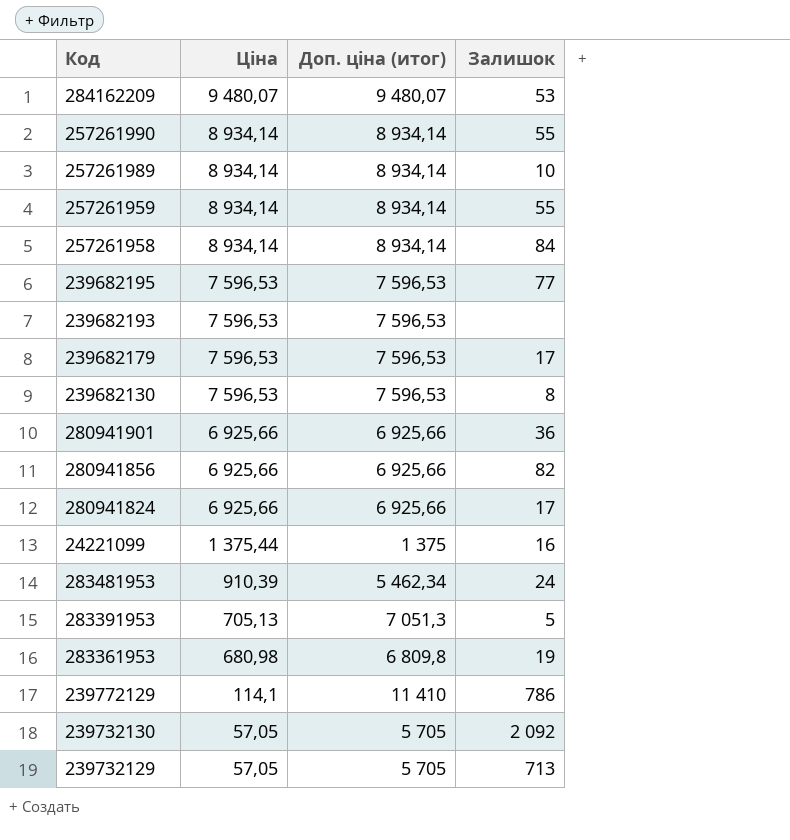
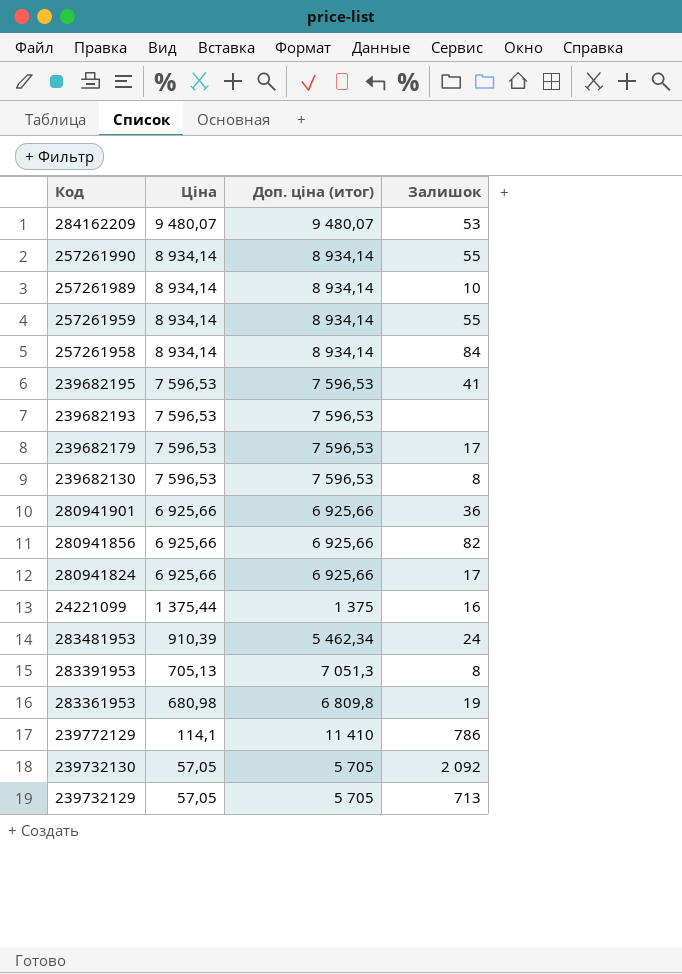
239682195 | Залишок: 77 -> 41
283391953 | Залишок: 5 -> 8

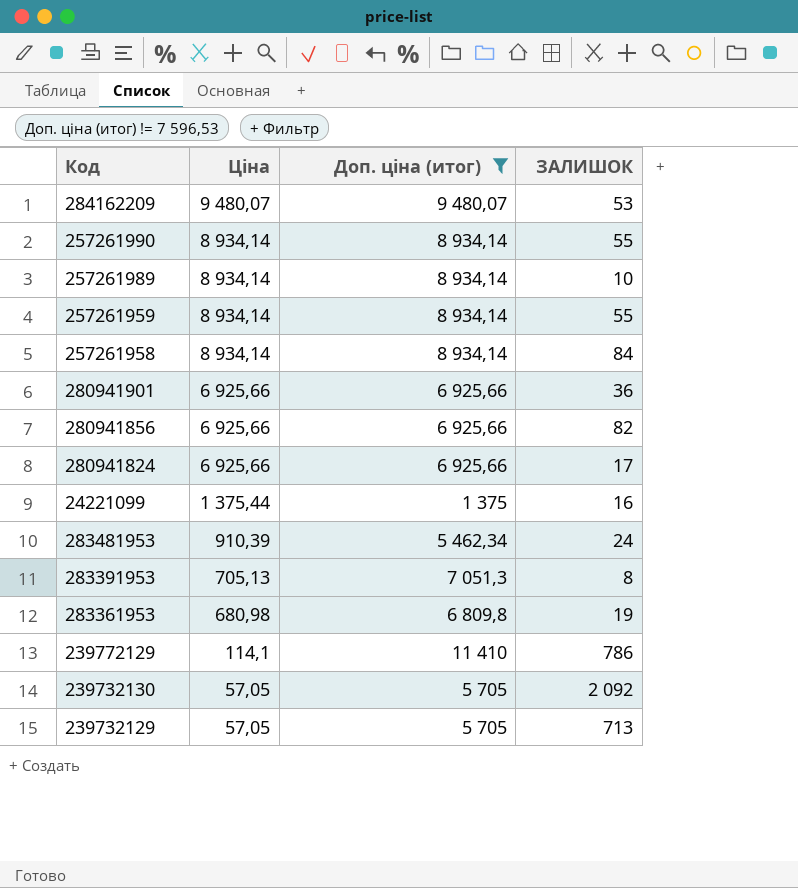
filter: none -> Доп. ціна (итог) != 7 596,53
column name: Залишок -> ЗАЛИШОК

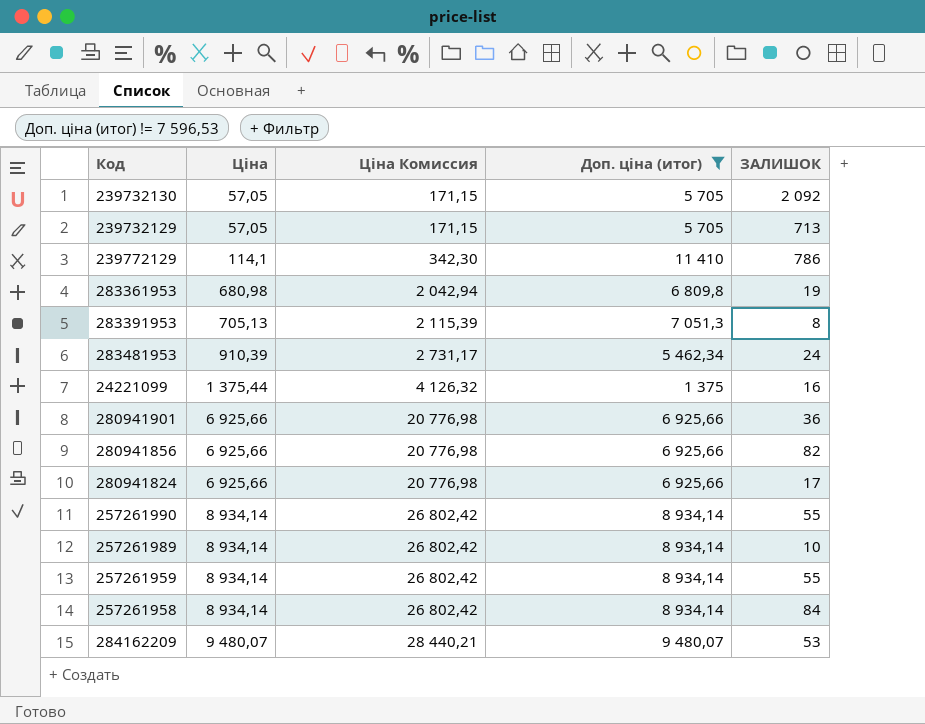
row order: Ціна descending -> Ціна ascending
column Ціна Комиссия | formula: none -> [Ціна] * 3

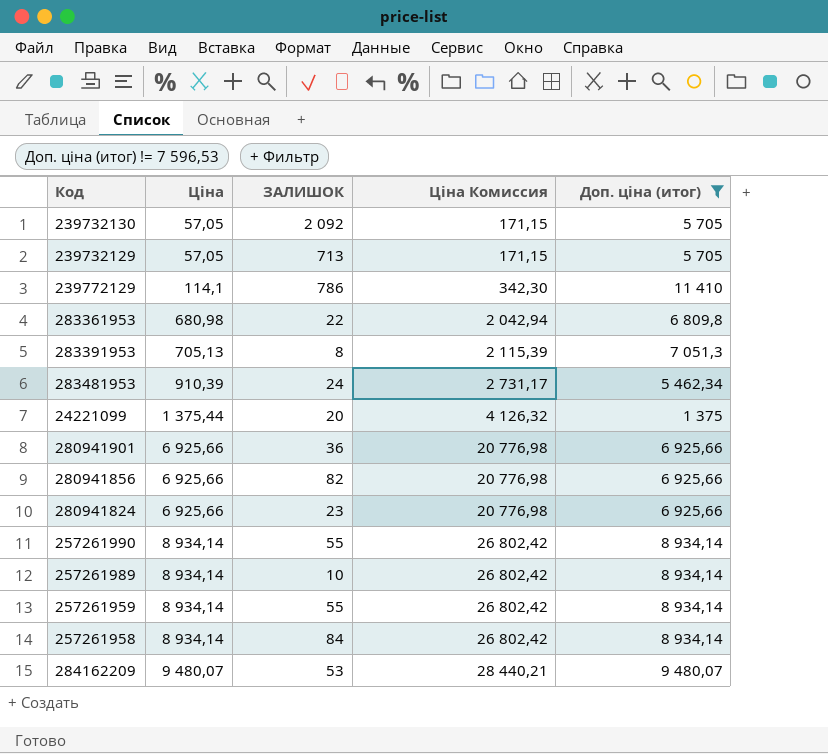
column ЗАЛИШОК | position: 5 -> 3
283361953 | ЗАЛИШОК: 19 -> 22
24221099 | ЗАЛИШОК: 16 -> 20
280941824 | ЗАЛИШОК: 17 -> 23

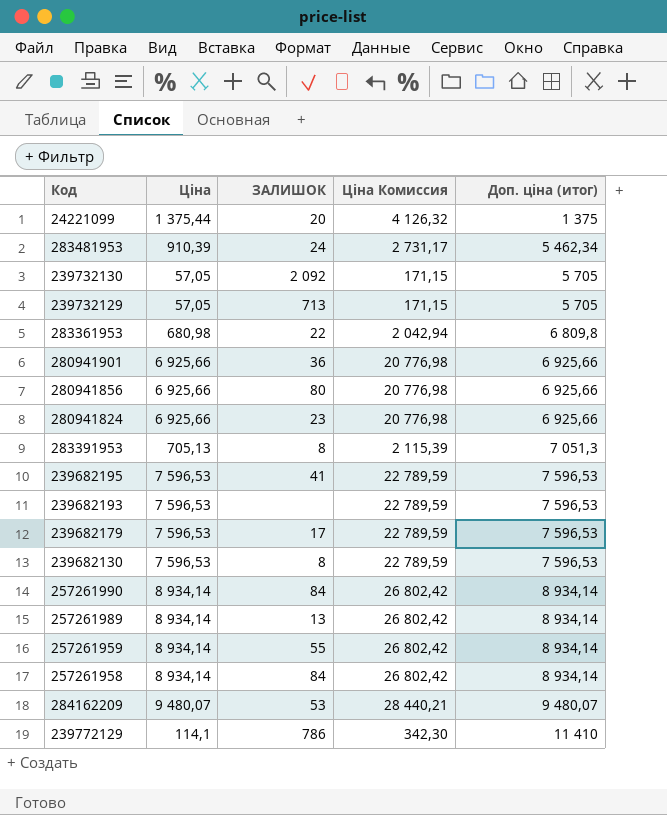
filter: Доп. ціна (итог) != 7 596,53 -> none
row order: Ціна ascending -> Доп. ціна (итог) ascending
280941856 | ЗАЛИШОК: 82 -> 80
257261990 | ЗАЛИШОК: 55 -> 84
257261989 | ЗАЛИШОК: 10 -> 13

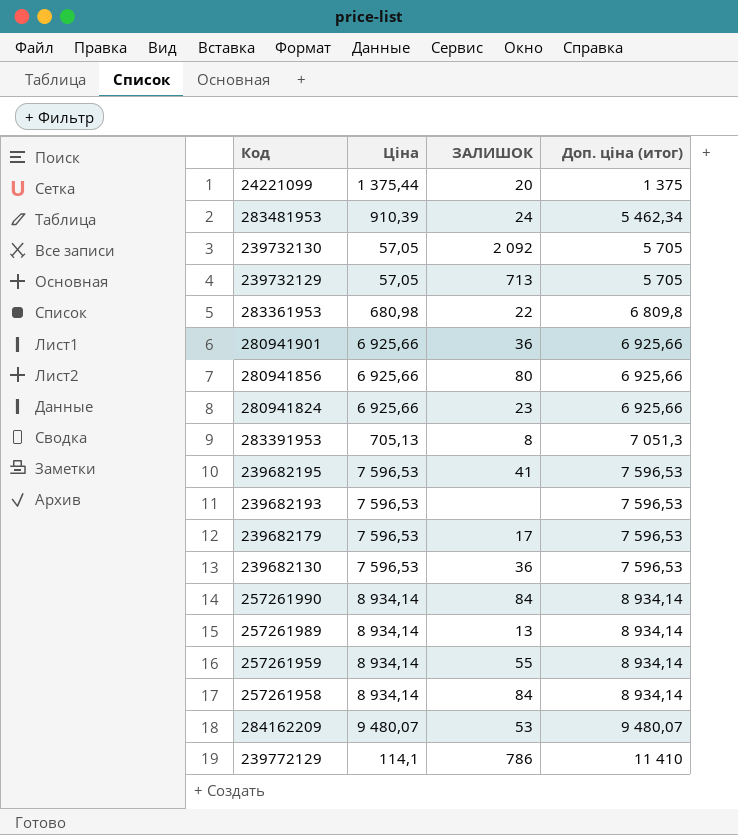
column Ціна Комиссия | formula: [Ціна] * 3 -> none
239682130 | ЗАЛИШОК: 8 -> 36

